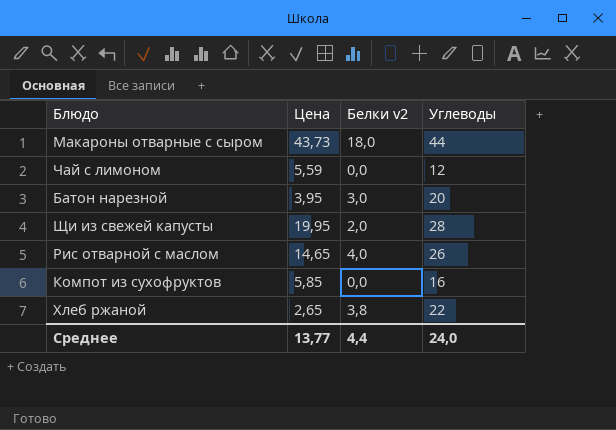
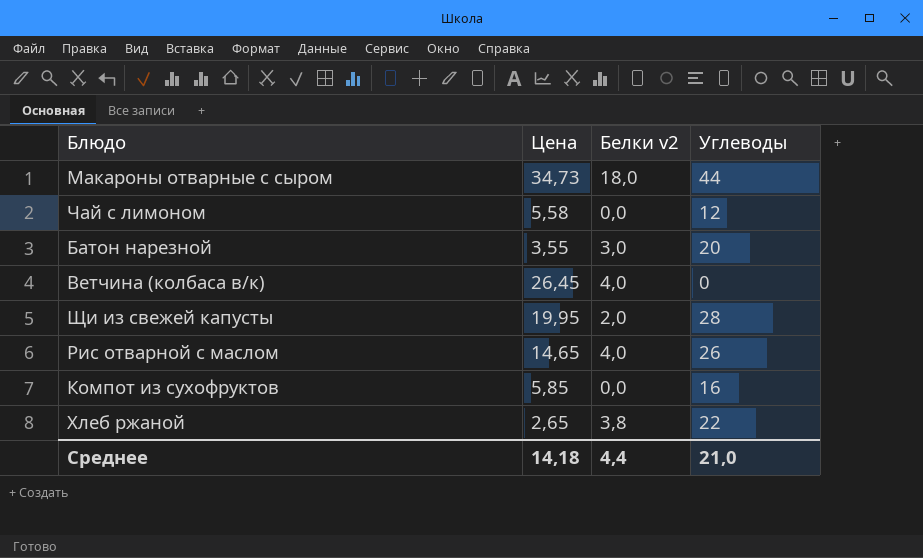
Макароны отварные с сыром | Цена: 43,73 -> 34,73
Чай с лимоном | Цена: 5,59 -> 5,58
Батон нарезной | Цена: 3,95 -> 3,55
row Ветчина (колбаса в/к): none -> 26,45 | 4,0 | 0
Среднее | Цена: 13,77 -> 14,18
Среднее | Углеводы: 24,0 -> 21,0

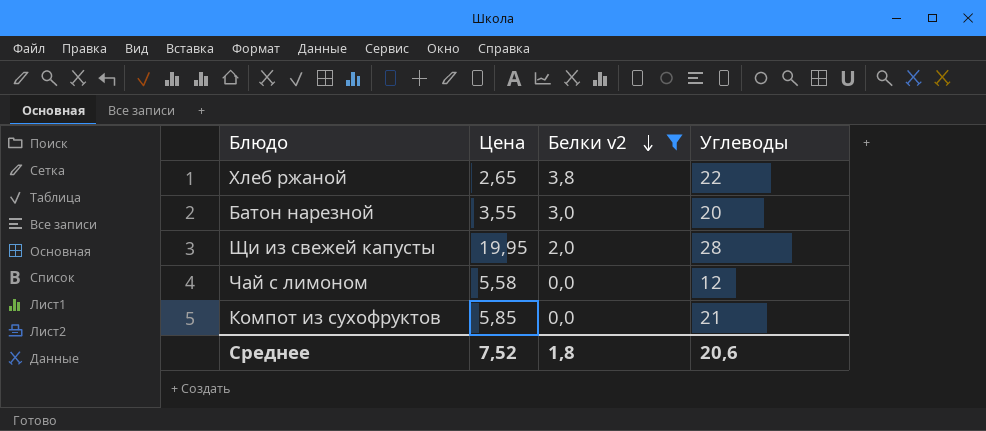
filter: none -> Белки v2 <= 3,8
row order: none -> Белки v2 descending
Компот из сухофруктов | Углеводы: 16 -> 21
Среднее | Цена: 14,18 -> 7,52
Среднее | Белки v2: 4,4 -> 1,8
Среднее | Углеводы: 21,0 -> 20,6

